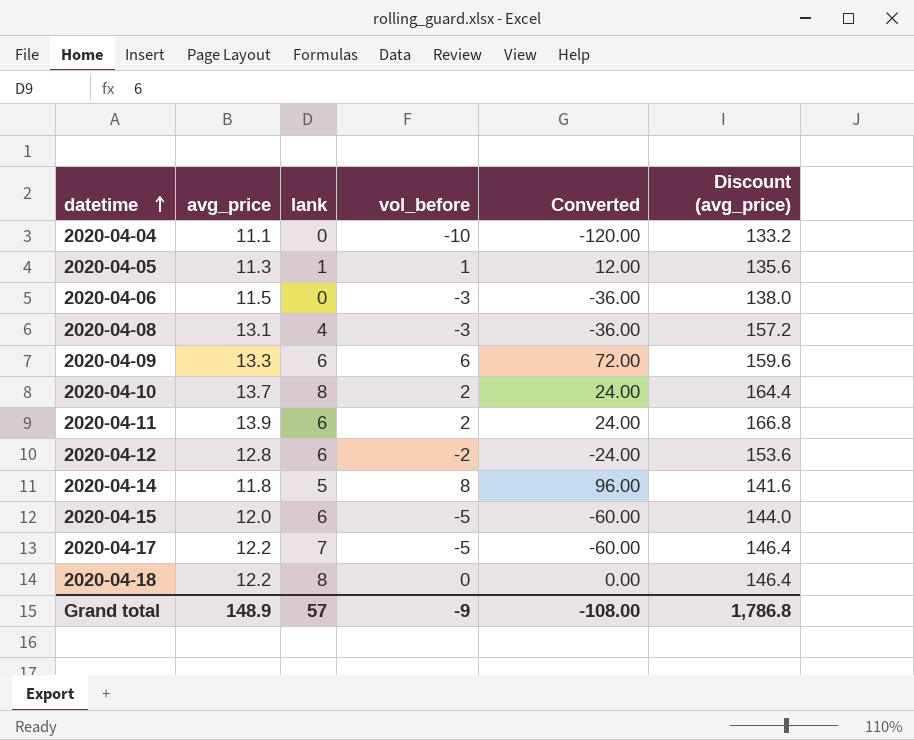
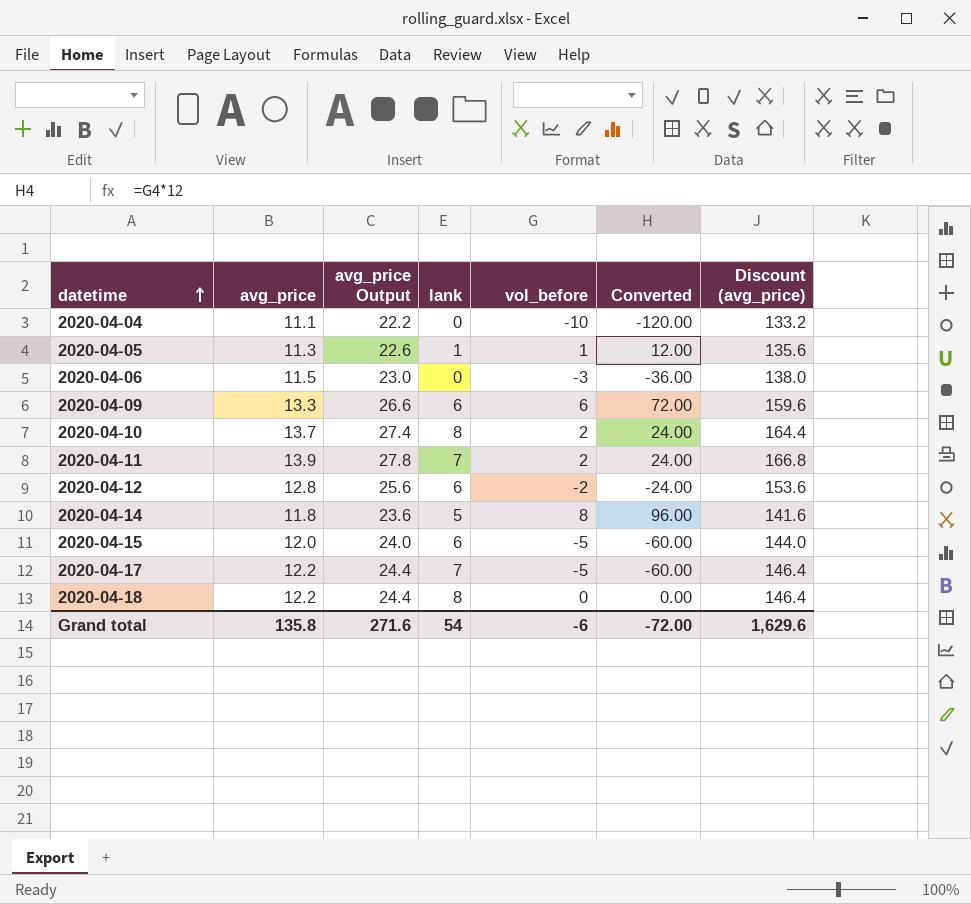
column avg_price Output | formula: none -> [avg_price] * 2
row 2020-04-08: 13.1 | 4 | -3 | -36.00 | 157.2 -> none
2020-04-11 | lank: 6 -> 7
Grand total | avg_price: 148.9 -> 135.8
Grand total | lank: 57 -> 54
Grand total | vol_before: -9 -> -6
Grand total | Converted: -108.00 -> -72.00
Grand total | Discount (avg_price): 1,786.8 -> 1,629.6

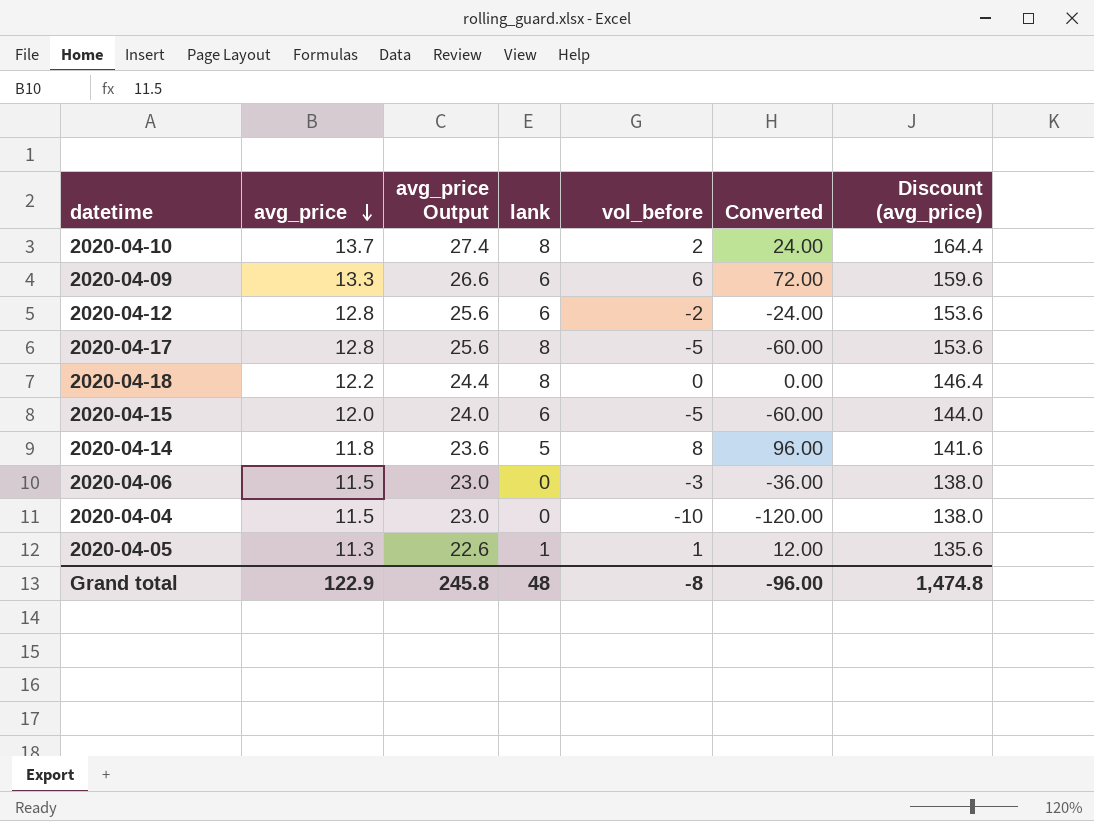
row order: datetime ascending -> avg_price descending
row 2020-04-11: 13.9 | 27.8 | 7 | 2 | 24.00 | 166.8 -> none
2020-04-17 | avg_price: 12.2 -> 12.8
2020-04-17 | avg_price Output: 24.4 -> 25.6
2020-04-17 | lank: 7 -> 8
2020-04-17 | Discount (avg_price): 146.4 -> 153.6
2020-04-04 | avg_price: 11.1 -> 11.5
2020-04-04 | avg_price Output: 22.2 -> 23.0
2020-04-04 | Discount (avg_price): 133.2 -> 138.0
Grand total | avg_price: 135.8 -> 122.9
Grand total | avg_price Output: 271.6 -> 245.8
Grand total | lank: 54 -> 48
Grand total | vol_before: -6 -> -8
Grand total | Converted: -72.00 -> -96.00
Grand total | Discount (avg_price): 1,629.6 -> 1,474.8

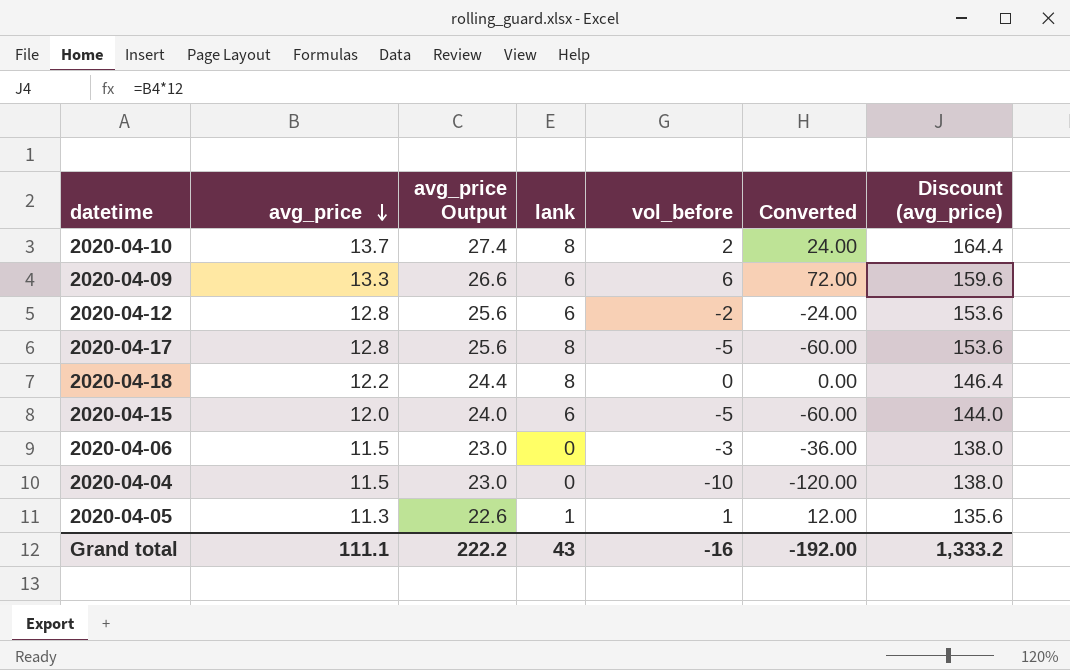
row 2020-04-14: 11.8 | 23.6 | 5 | 8 | 96.00 | 141.6 -> none
Grand total | avg_price: 122.9 -> 111.1
Grand total | avg_price Output: 245.8 -> 222.2
Grand total | lank: 48 -> 43
Grand total | vol_before: -8 -> -16
Grand total | Converted: -96.00 -> -192.00
Grand total | Discount (avg_price): 1,474.8 -> 1,333.2

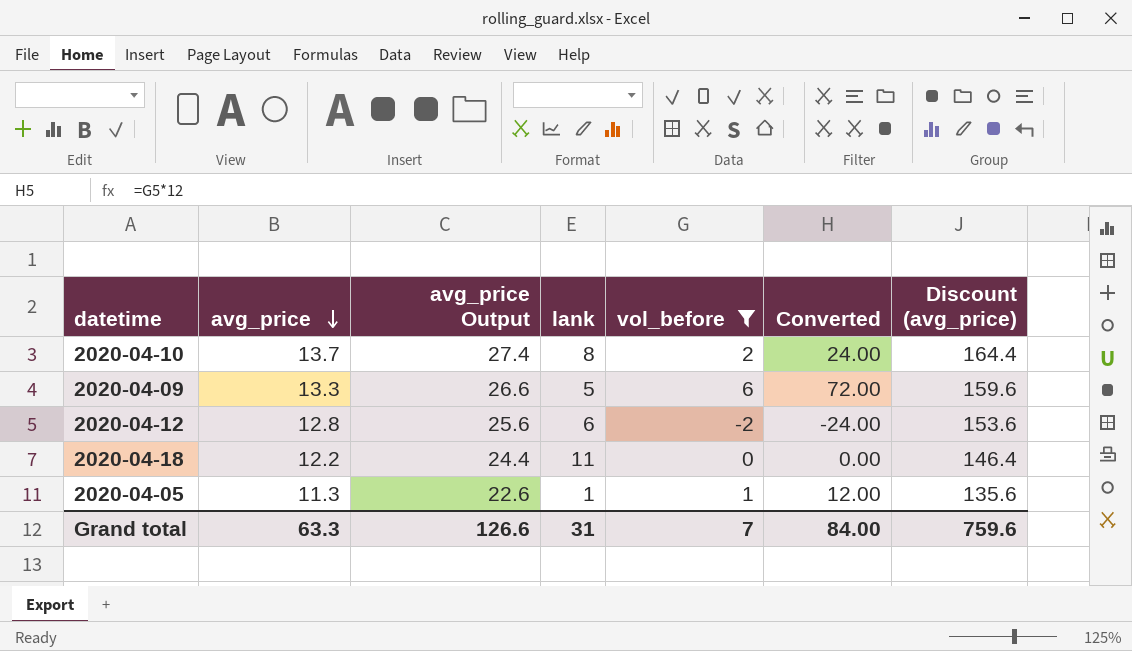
filter: none -> vol_before >= -2
2020-04-09 | lank: 6 -> 5
2020-04-18 | lank: 8 -> 11
Grand total | avg_price: 111.1 -> 63.3
Grand total | avg_price Output: 222.2 -> 126.6
Grand total | lank: 43 -> 31
Grand total | vol_before: -16 -> 7
Grand total | Converted: -192.00 -> 84.00
Grand total | Discount (avg_price): 1,333.2 -> 759.6

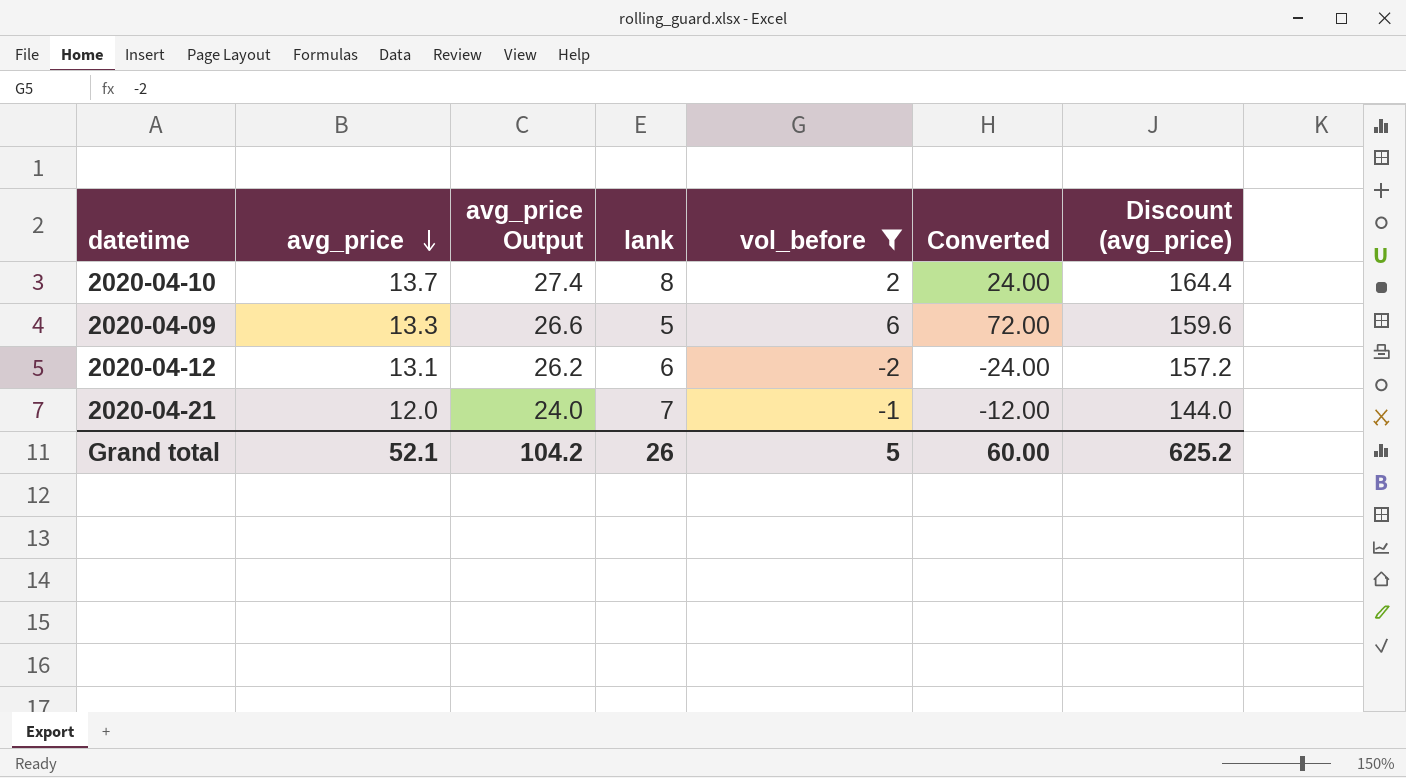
row 2020-04-18: 12.2 | 24.4 | 11 | 0 | 0.00 | 146.4 -> none
row 2020-04-05: 11.3 | 22.6 | 1 | 1 | 12.00 | 135.6 -> none
2020-04-12 | avg_price: 12.8 -> 13.1
2020-04-12 | avg_price Output: 25.6 -> 26.2
2020-04-12 | Discount (avg_price): 153.6 -> 157.2
row 2020-04-21: none -> 12.0 | 24.0 | 7 | -1 | -12.00 | 144.0
Grand total | avg_price: 63.3 -> 52.1
Grand total | avg_price Output: 126.6 -> 104.2
Grand total | lank: 31 -> 26
Grand total | vol_before: 7 -> 5
Grand total | Converted: 84.00 -> 60.00
Grand total | Discount (avg_price): 759.6 -> 625.2

